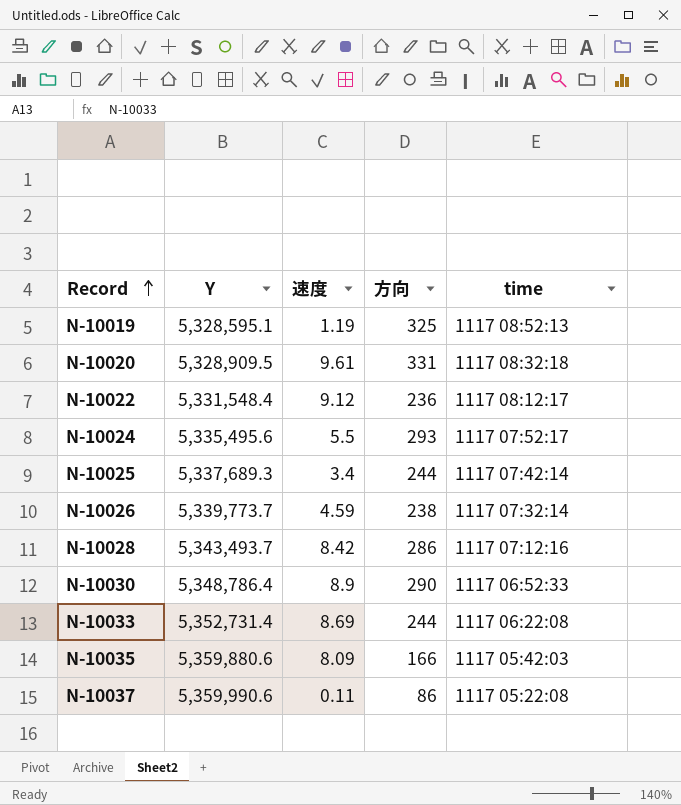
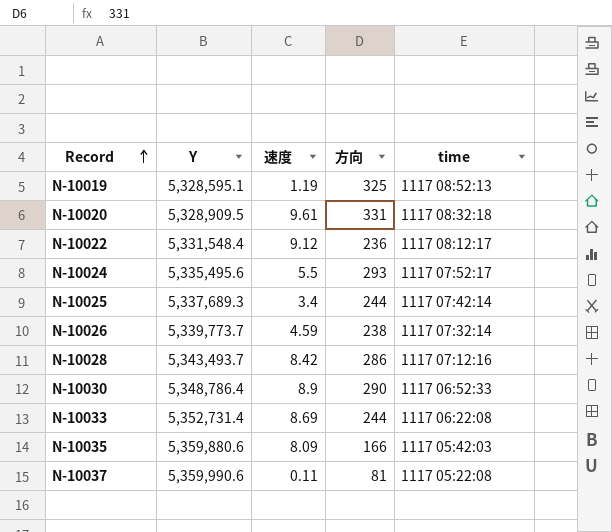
N-10037 | 方向: 86 -> 81

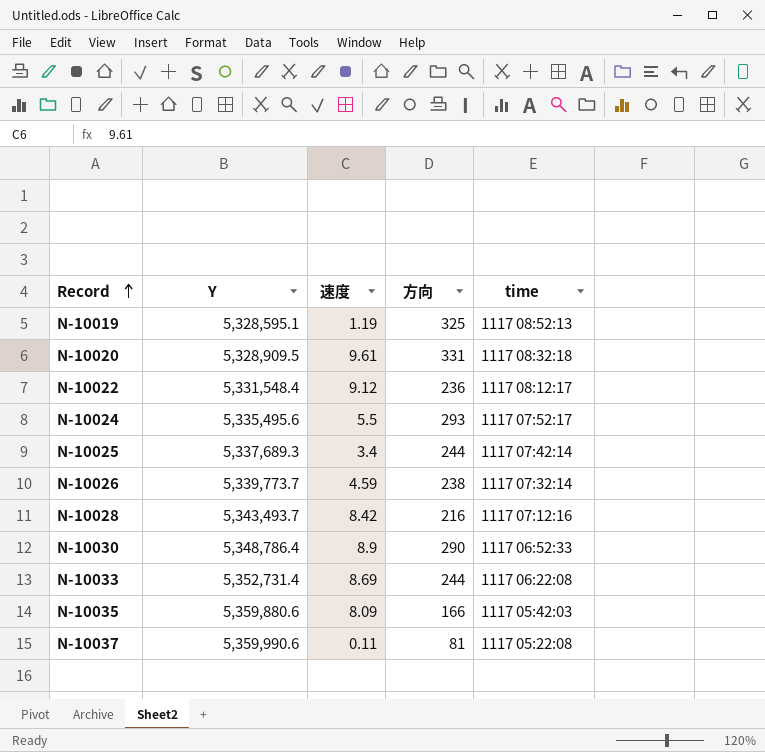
N-10028 | 方向: 286 -> 216

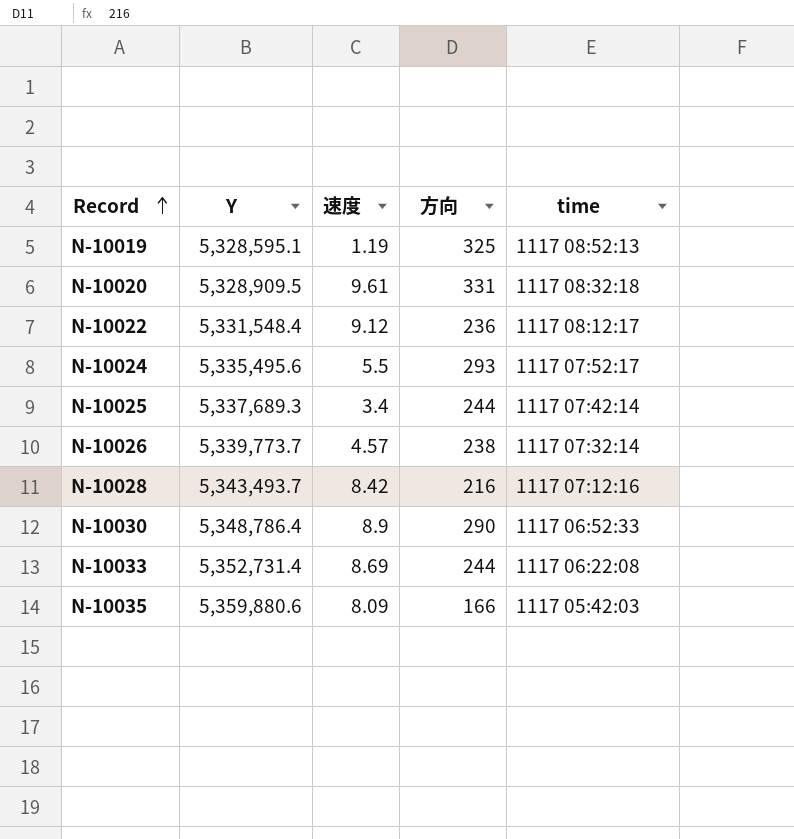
row N-10037: 5,359,990.6 | 0.11 | 81 | 1117 05:22:08 -> none
N-10026 | 速度: 4.59 -> 4.57

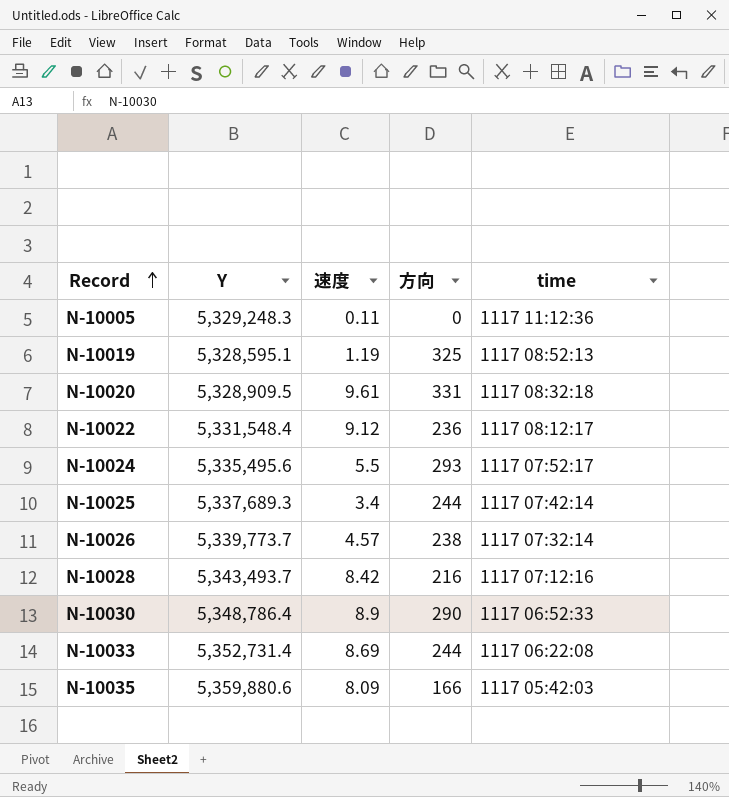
row N-10005: none -> 5,329,248.3 | 0.11 | 0 | 1117 11:12:36

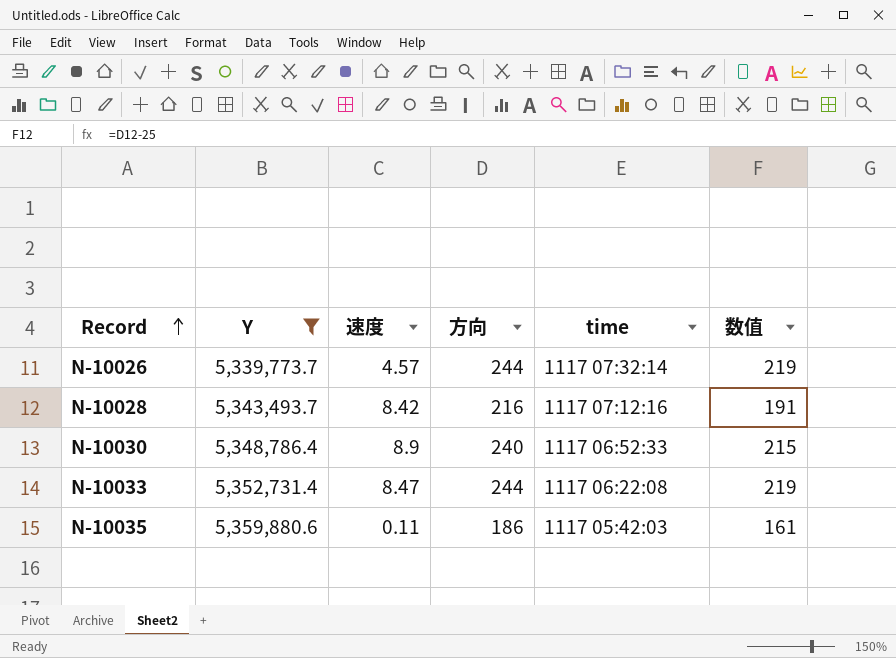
filter: none -> Y >= 5,339,773.7
column 数值 | formula: none -> [方向] - 25
N-10026 | 方向: 238 -> 244
N-10030 | 方向: 290 -> 240
N-10033 | 速度: 8.69 -> 8.47
N-10035 | 速度: 8.09 -> 0.11
N-10035 | 方向: 166 -> 186

